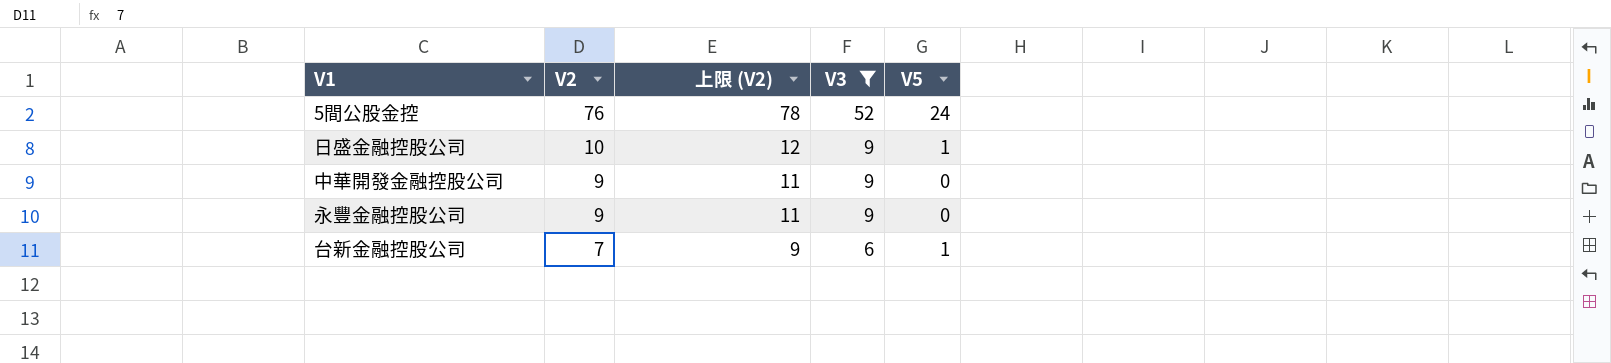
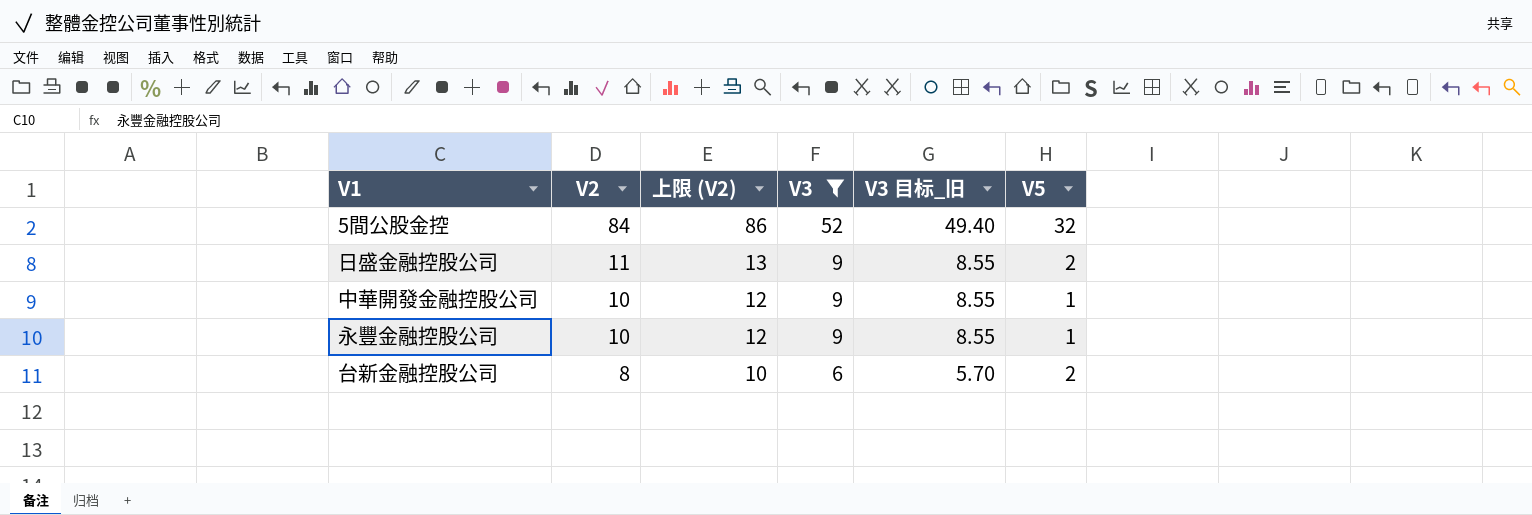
column V3 目标_旧 | formula: none -> [V3] * 0.95
5間公股金控 | V2: 76 -> 84
5間公股金控 | 上限 (V2): 78 -> 86
5間公股金控 | V5: 24 -> 32
日盛金融控股公司 | V2: 10 -> 11
日盛金融控股公司 | 上限 (V2): 12 -> 13
日盛金融控股公司 | V5: 1 -> 2
中華開發金融控股公司 | V2: 9 -> 10
中華開發金融控股公司 | 上限 (V2): 11 -> 12
中華開發金融控股公司 | V5: 0 -> 1
永豐金融控股公司 | V2: 9 -> 10
永豐金融控股公司 | 上限 (V2): 11 -> 12
永豐金融控股公司 | V5: 0 -> 1
台新金融控股公司 | V2: 7 -> 8
台新金融控股公司 | 上限 (V2): 9 -> 10
台新金融控股公司 | V5: 1 -> 2

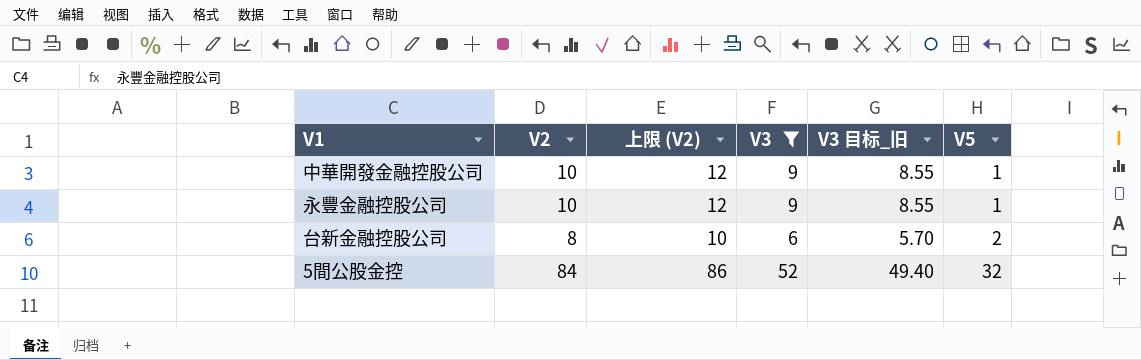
row order: V2 descending -> V5 ascending
row 日盛金融控股公司: 11 | 13 | 9 | 8.55 | 2 -> none

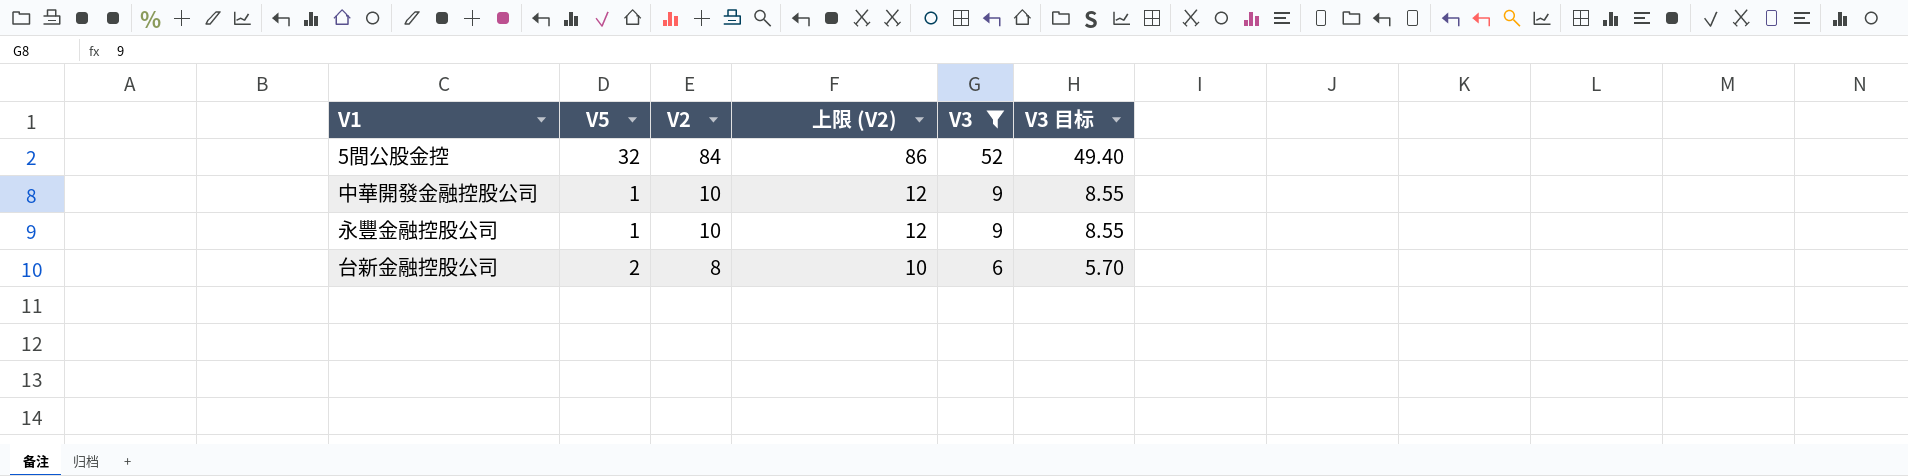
row order: V5 ascending -> V2 descending
column V5 | position: 6 -> 2
column name: V3 目标_旧 -> V3 目标

